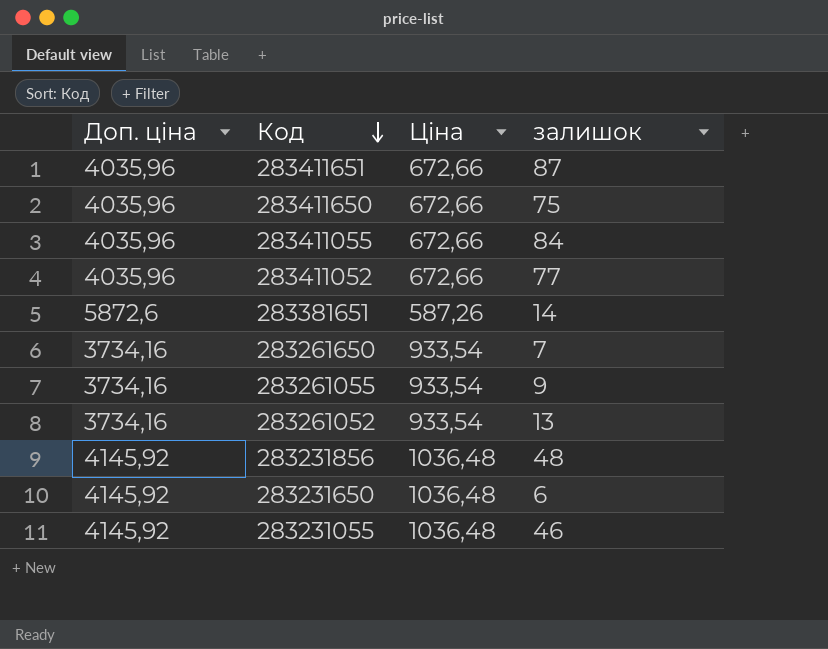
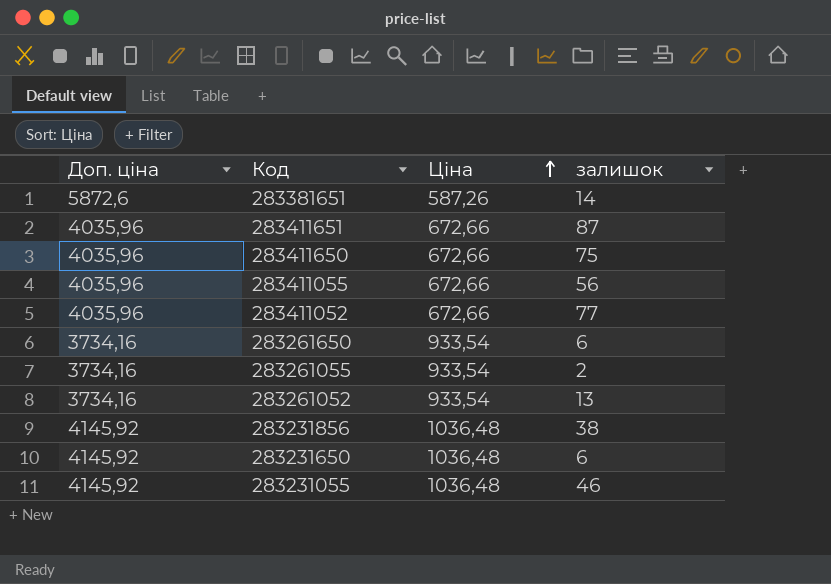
row order: Код descending -> Ціна ascending
283411055 | залишок: 84 -> 56
283261650 | залишок: 7 -> 6
283261055 | залишок: 9 -> 2
283231856 | залишок: 48 -> 38

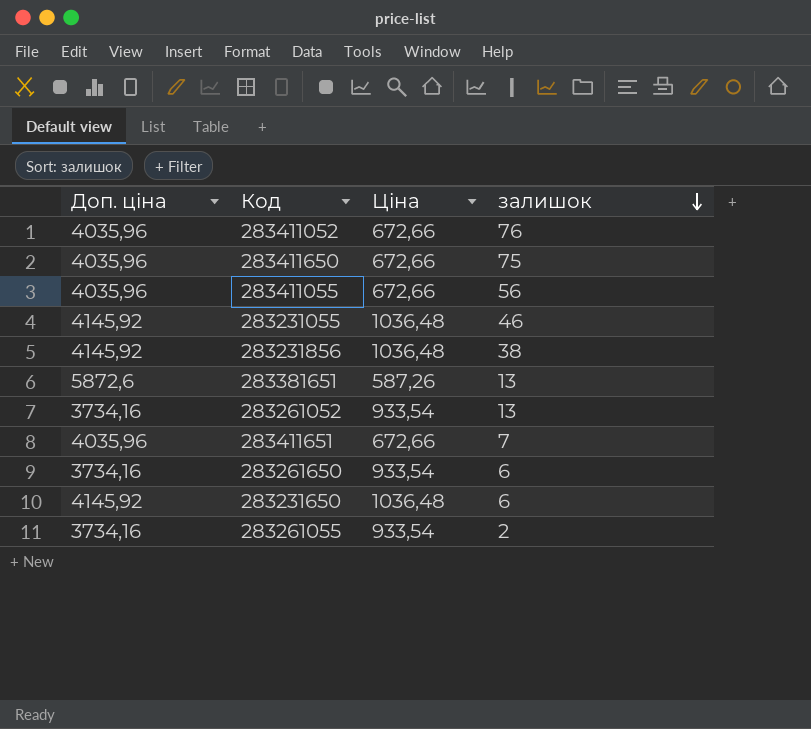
row order: Ціна ascending -> залишок descending
283411052 | залишок: 77 -> 76
283381651 | залишок: 14 -> 13
283411651 | залишок: 87 -> 7

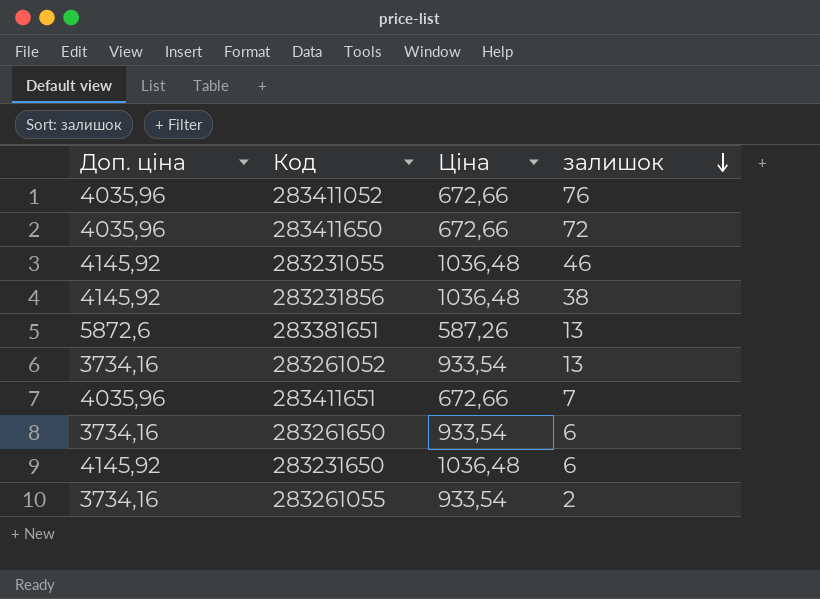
row 283411055: 4035,96 | 672,66 | 56 -> none
283411650 | залишок: 75 -> 72

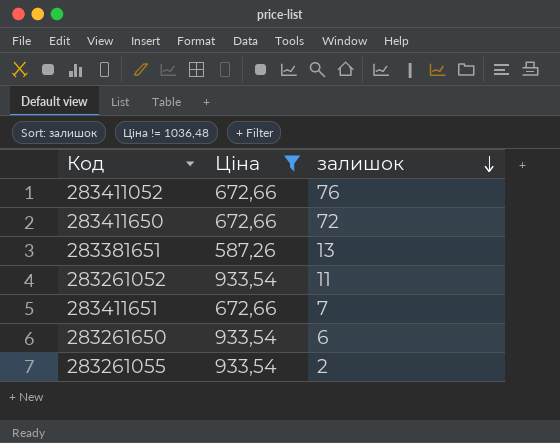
filter: none -> Ціна != 1036,48
column Доп. ціна | position: 1 -> none
283261052 | залишок: 13 -> 11

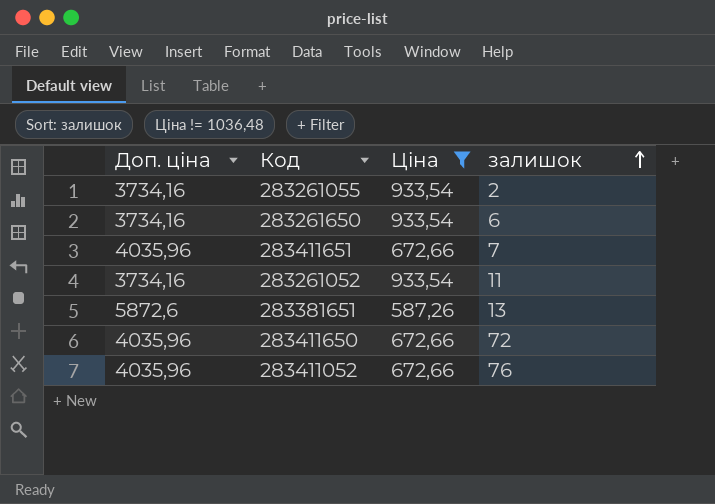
row order: залишок descending -> залишок ascending
column Доп. ціна | position: none -> 1

